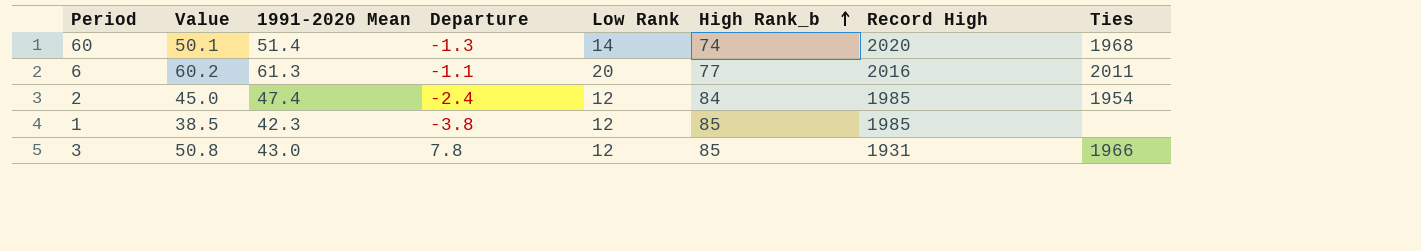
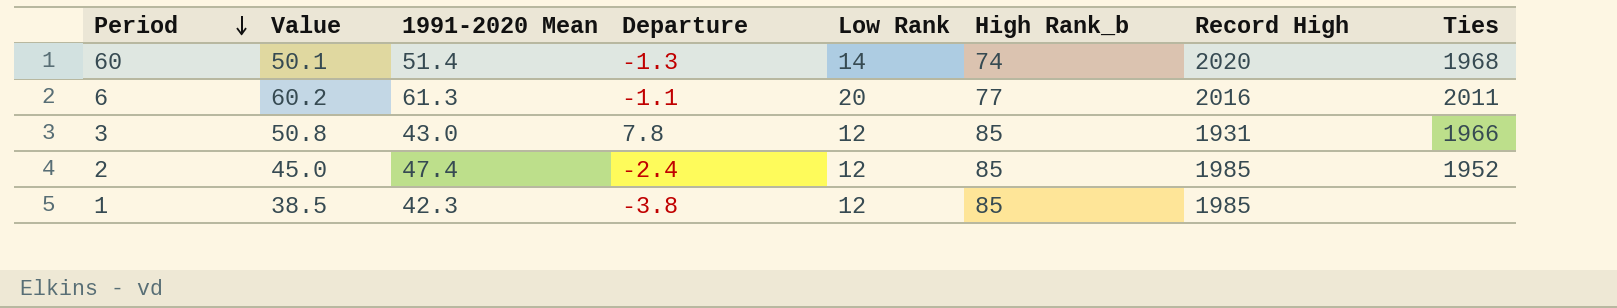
row order: High Rank_b ascending -> Period descending
2 | High Rank_b: 84 -> 85
2 | Ties: 1954 -> 1952

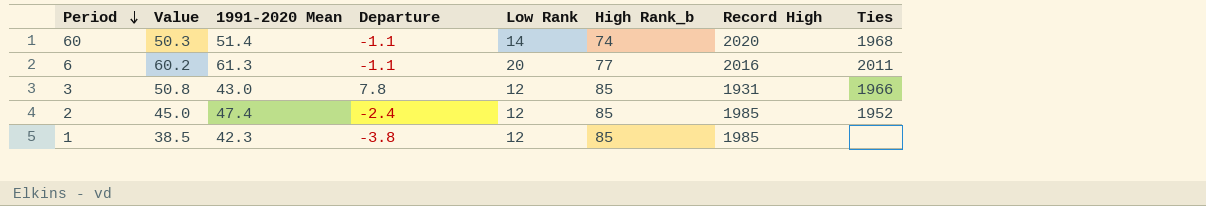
60 | Value: 50.1 -> 50.3
60 | Departure: -1.3 -> -1.1

